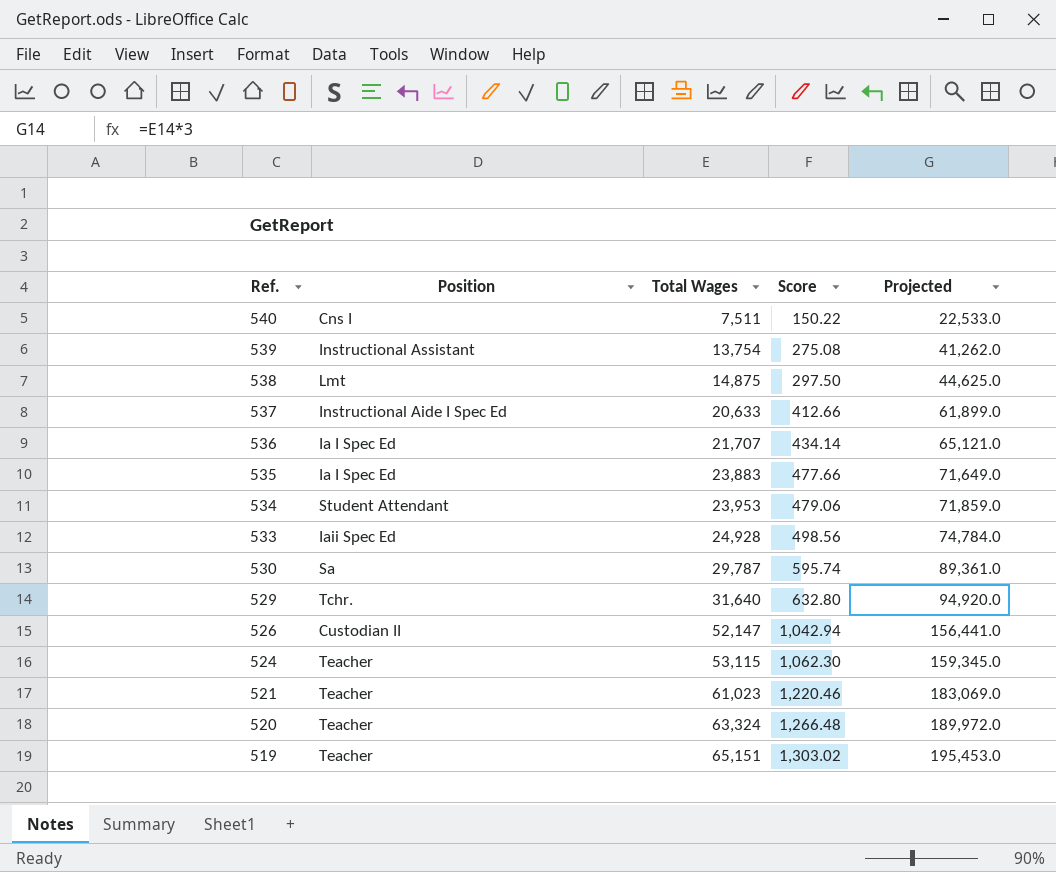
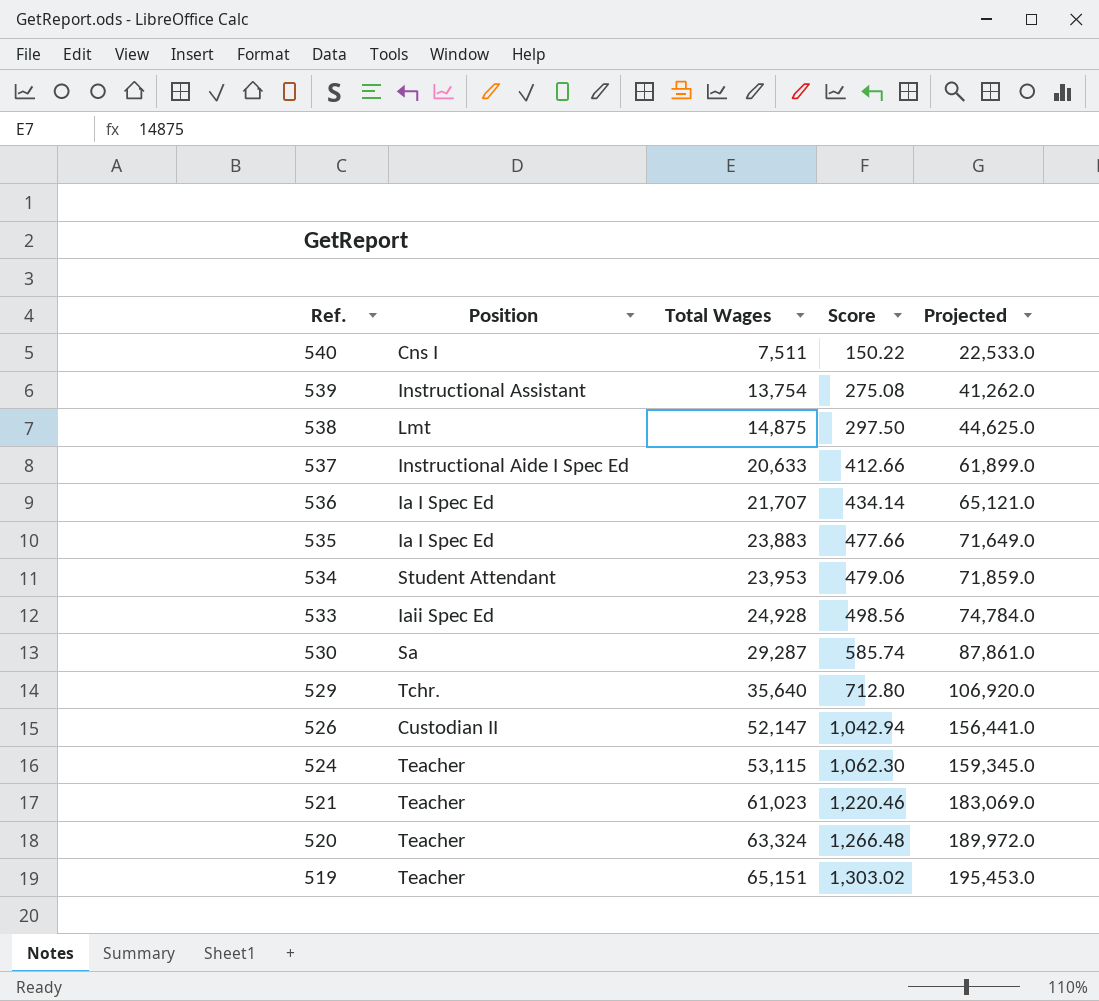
530 | Total Wages: 29,787 -> 29,287
530 | Score: 595.74 -> 585.74
530 | Projected: 89,361.0 -> 87,861.0
529 | Total Wages: 31,640 -> 35,640
529 | Score: 632.80 -> 712.80
529 | Projected: 94,920.0 -> 106,920.0

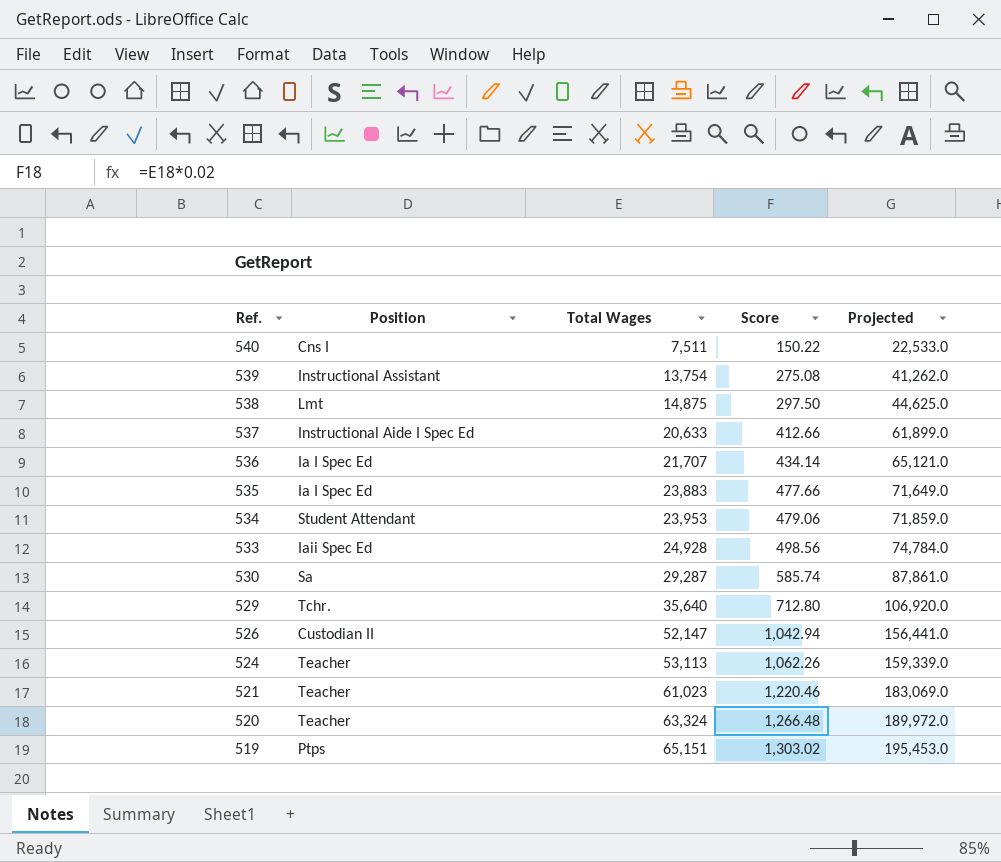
524 | Total Wages: 53,115 -> 53,113
524 | Score: 1,062.30 -> 1,062.26
524 | Projected: 159,345.0 -> 159,339.0
519 | Position: Teacher -> Ptps

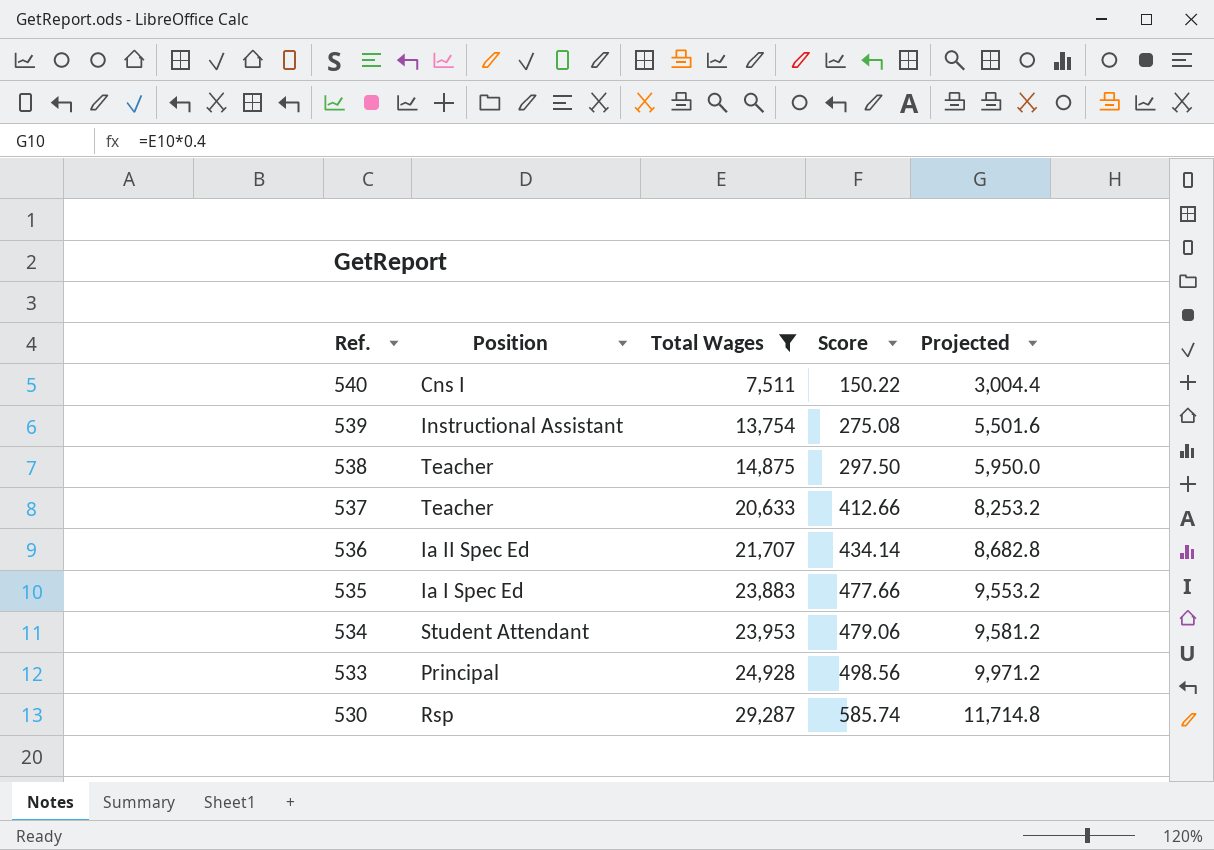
filter: none -> Total Wages <= 29,287
column Projected | formula: [Total Wages] * 3 -> [Total Wages] * 0.4
538 | Position: Lmt -> Teacher
537 | Position: Instructional Aide I Spec Ed -> Teacher
536 | Position: Ia I Spec Ed -> Ia II Spec Ed
533 | Position: Iaii Spec Ed -> Principal
530 | Position: Sa -> Rsp

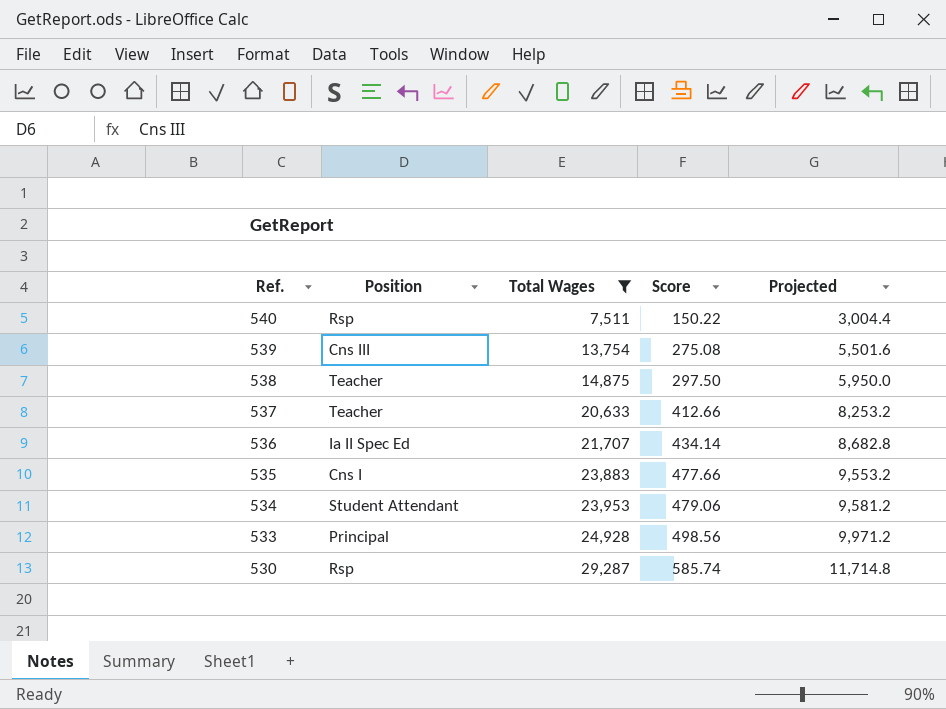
540 | Position: Cns I -> Rsp
539 | Position: Instructional Assistant -> Cns III
535 | Position: Ia I Spec Ed -> Cns I

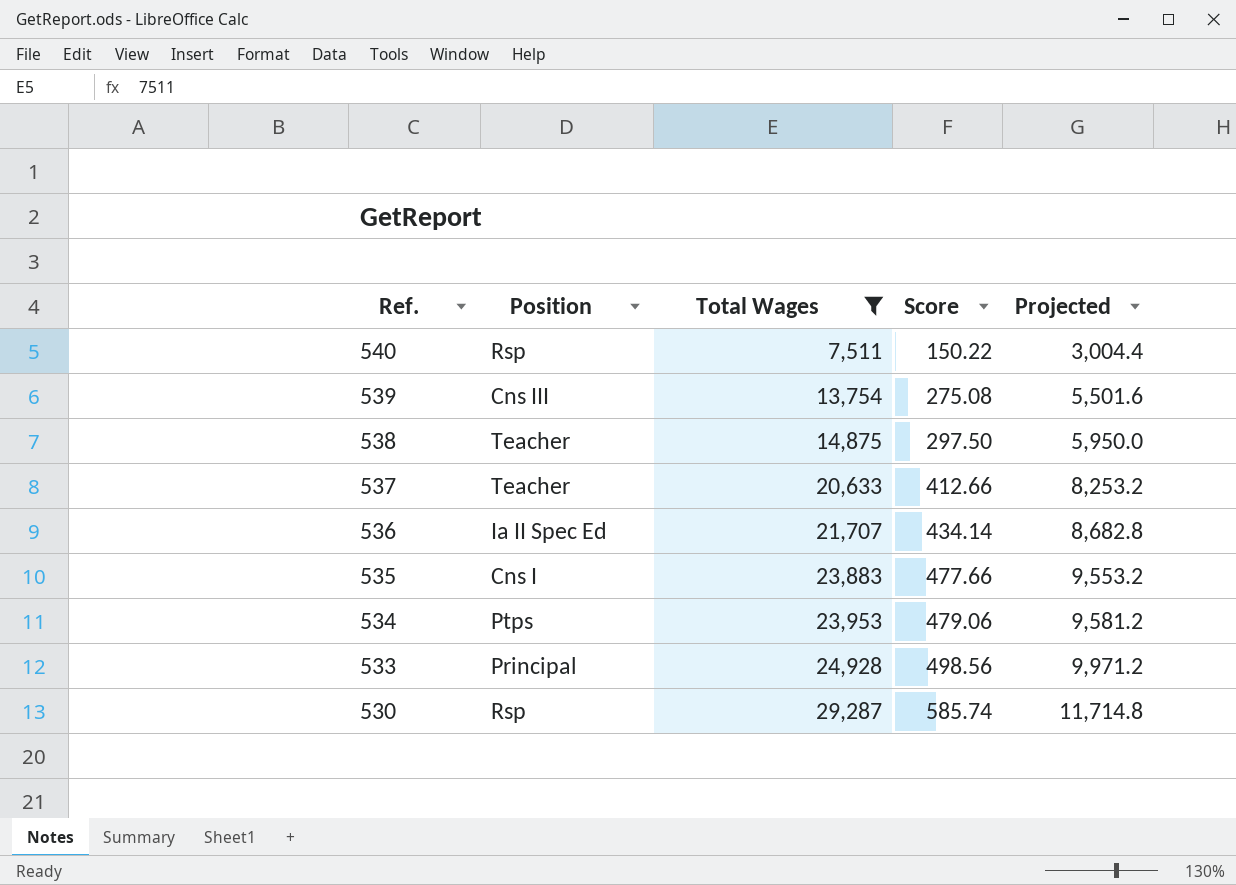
534 | Position: Student Attendant -> Ptps

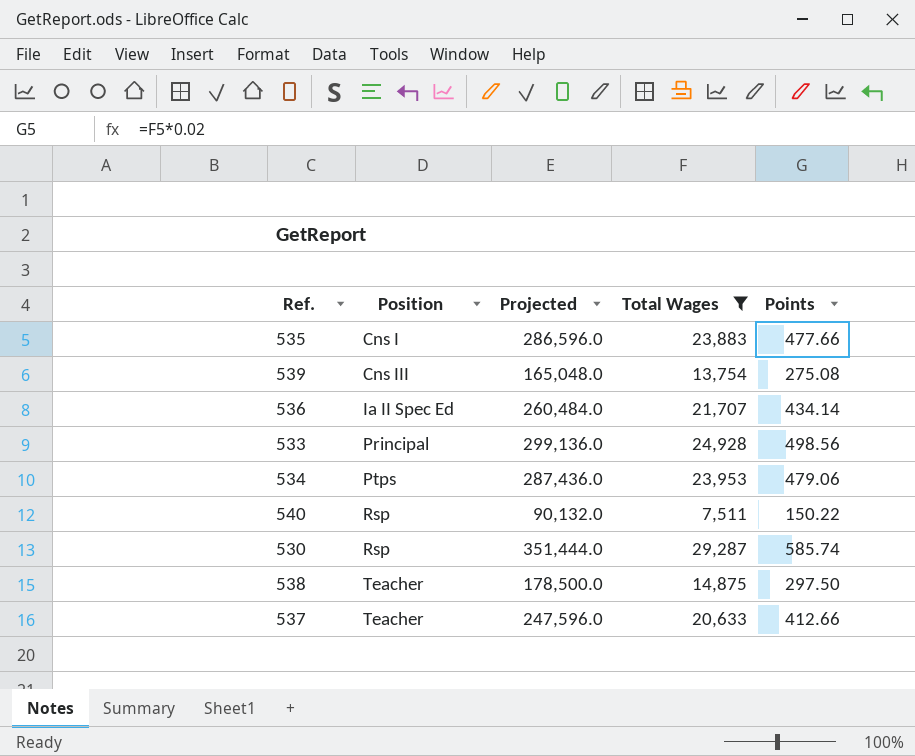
row order: Ref. descending -> Position ascending
column Projected | formula: [Total Wages] * 0.4 -> [Total Wages] * 12
column Projected | position: 5 -> 3
column name: Score -> Points

